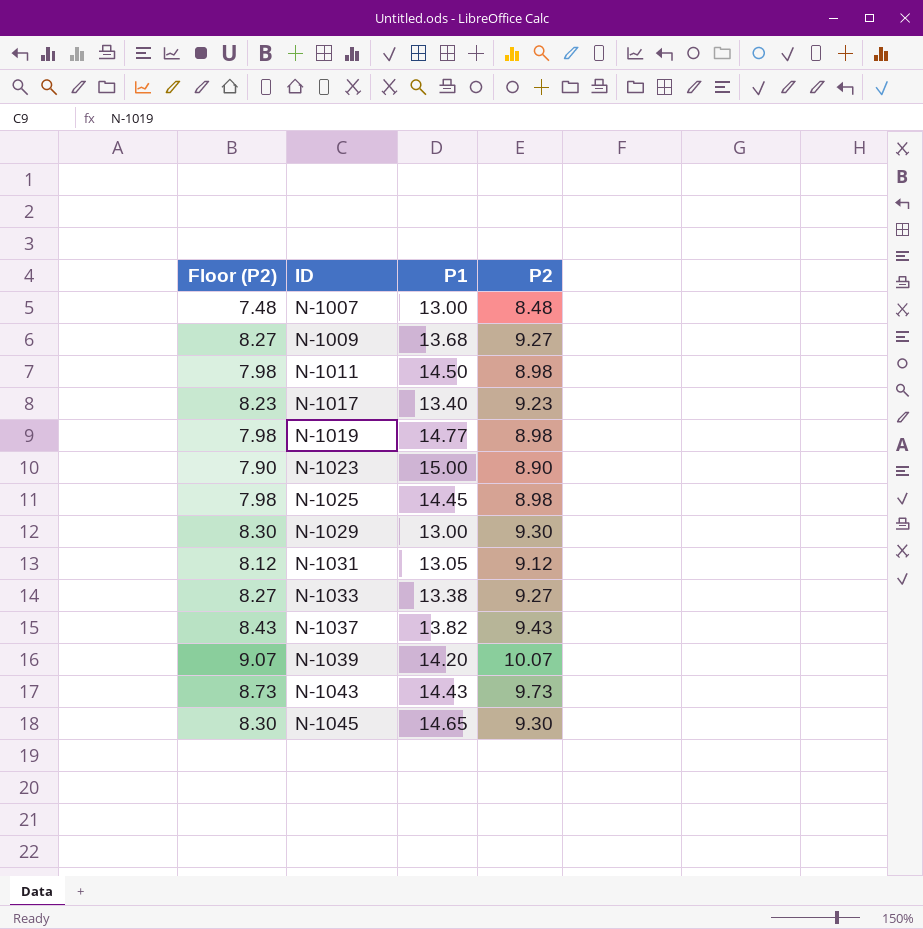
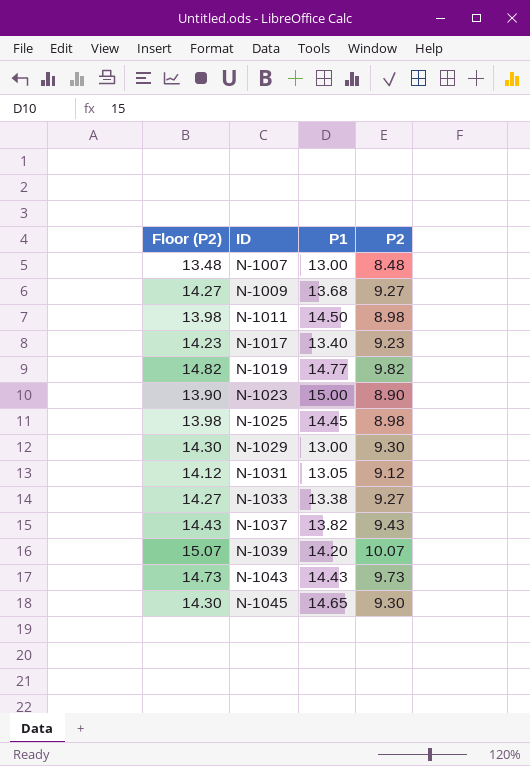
column Floor (P2) | formula: [P2] - 1 -> [P2] + 5
N-1019 | P2: 8.98 -> 9.82

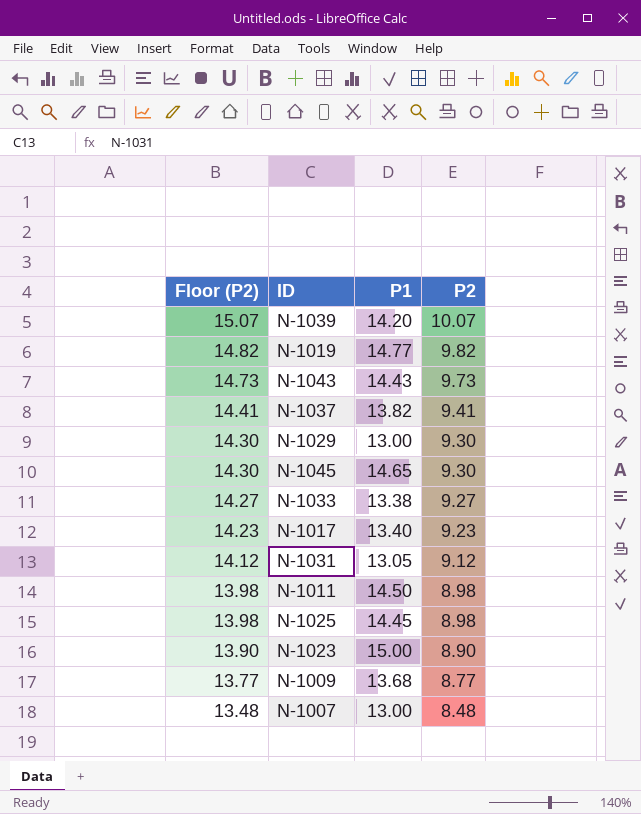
row order: ID ascending -> Floor (P2) descending
N-1037 | Floor (P2): 14.43 -> 14.41
N-1037 | P2: 9.43 -> 9.41
N-1009 | Floor (P2): 14.27 -> 13.77
N-1009 | P2: 9.27 -> 8.77

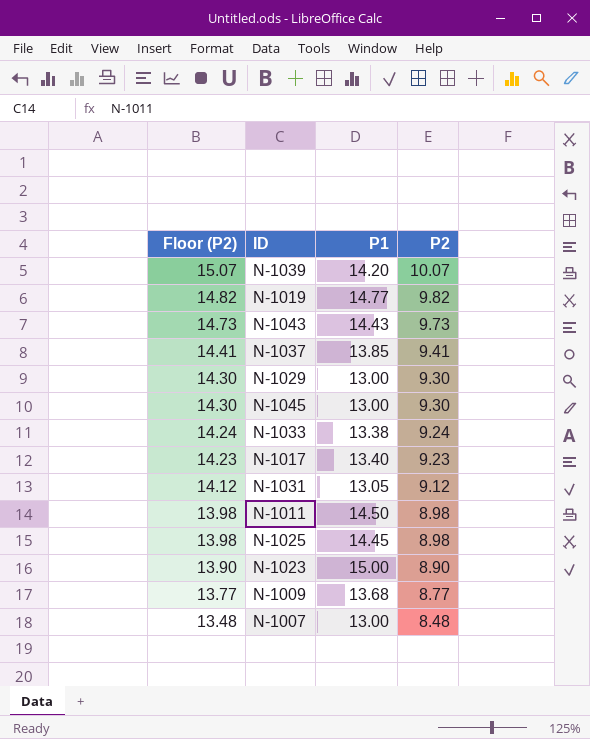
N-1037 | P1: 13.82 -> 13.85
N-1045 | P1: 14.65 -> 13.00
N-1033 | Floor (P2): 14.27 -> 14.24
N-1033 | P2: 9.27 -> 9.24

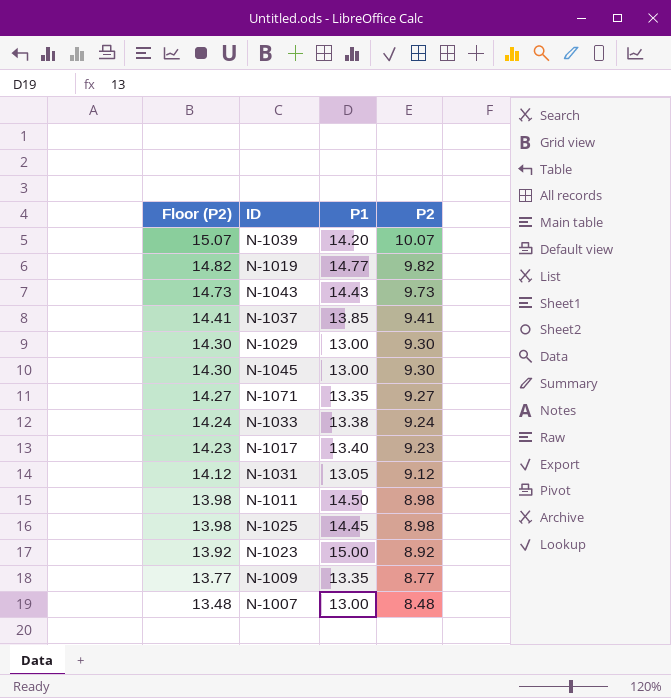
row N-1071: none -> 14.27 | 13.35 | 9.27
N-1023 | Floor (P2): 13.90 -> 13.92
N-1023 | P2: 8.90 -> 8.92
N-1009 | P1: 13.68 -> 13.35

